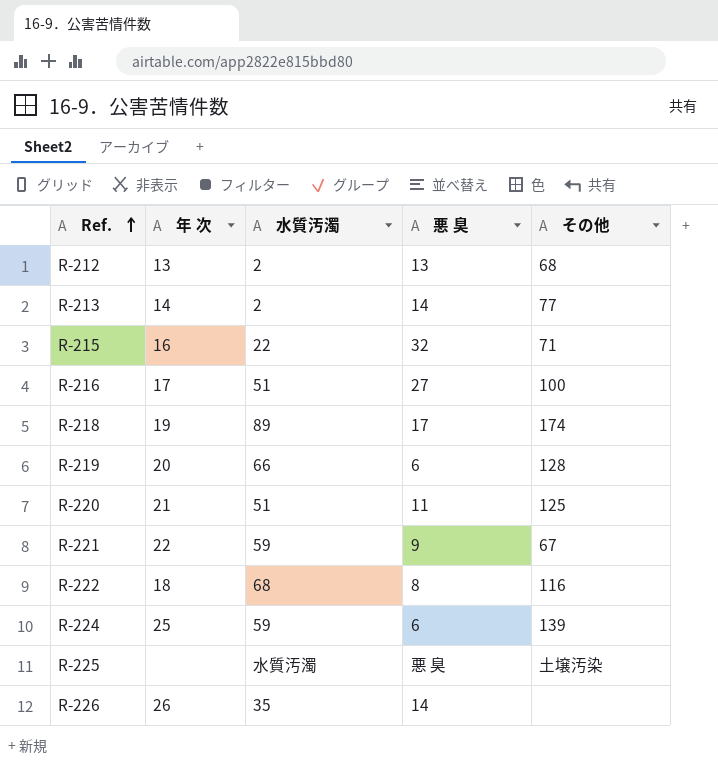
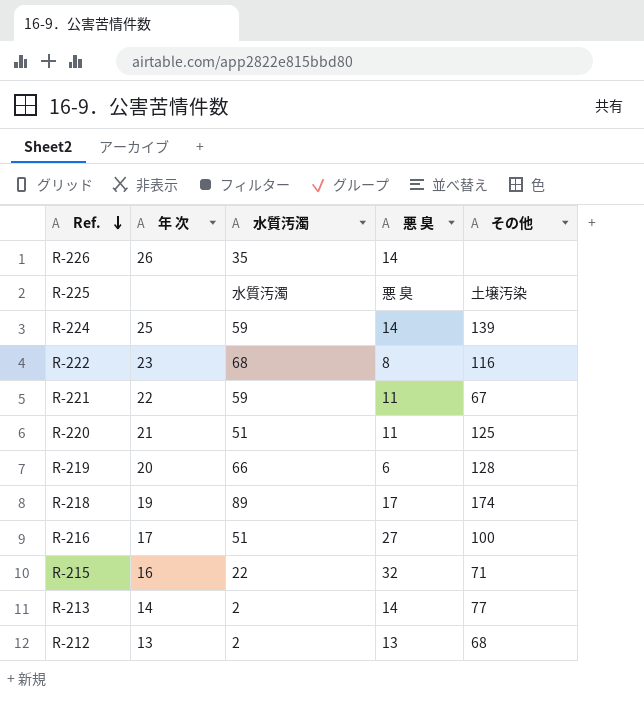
row order: Ref. ascending -> Ref. descending
R-224 | 悪 臭: 6 -> 14
R-222 | 年 次: 18 -> 23
R-221 | 悪 臭: 9 -> 11

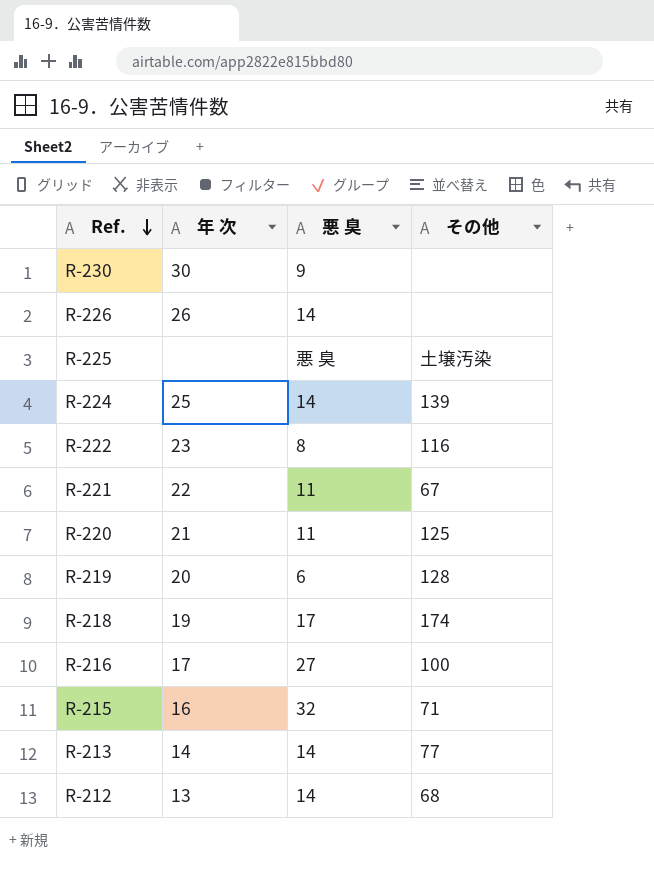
column 水質汚濁 | position: 3 -> none
row R-230: none -> 30 | 9 | none
R-212 | 悪 臭: 13 -> 14

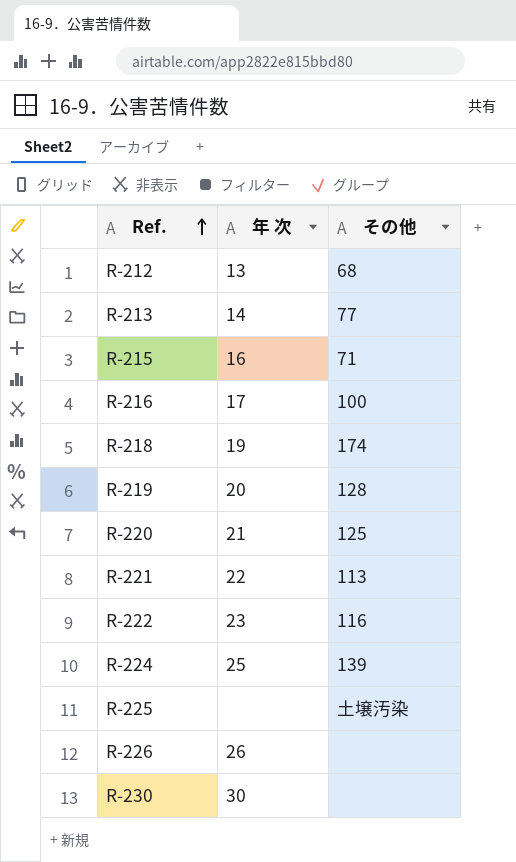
row order: Ref. descending -> Ref. ascending
column 悪 臭 | position: 3 -> none
R-221 | その他: 67 -> 113

